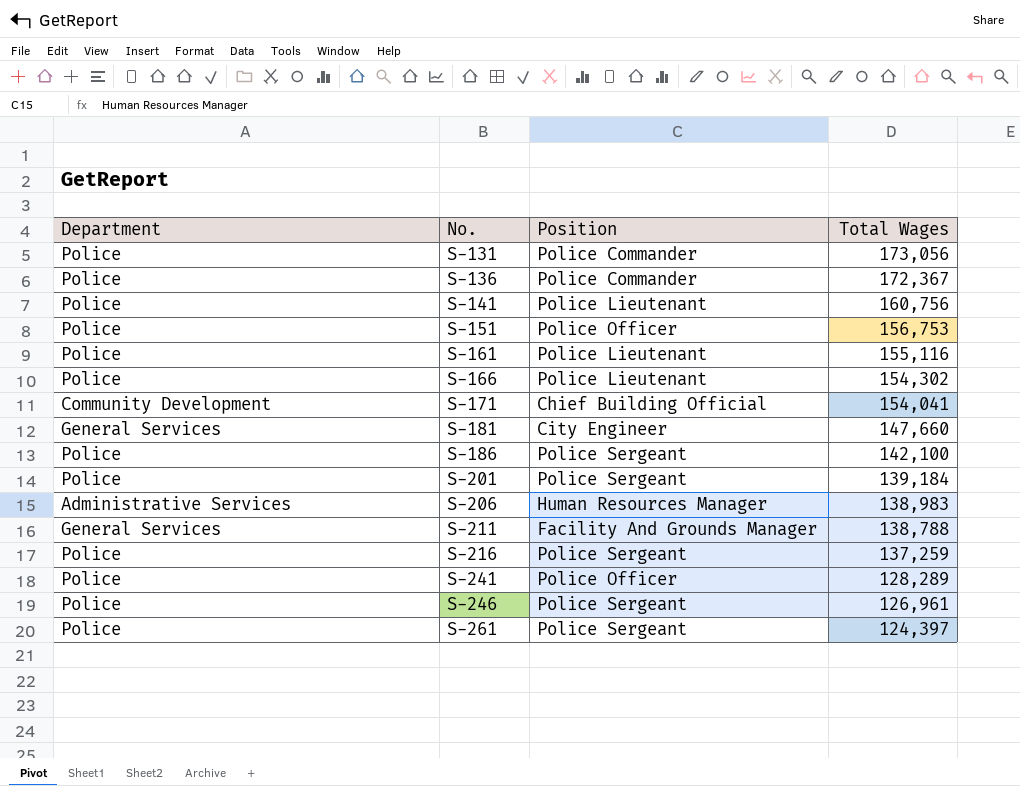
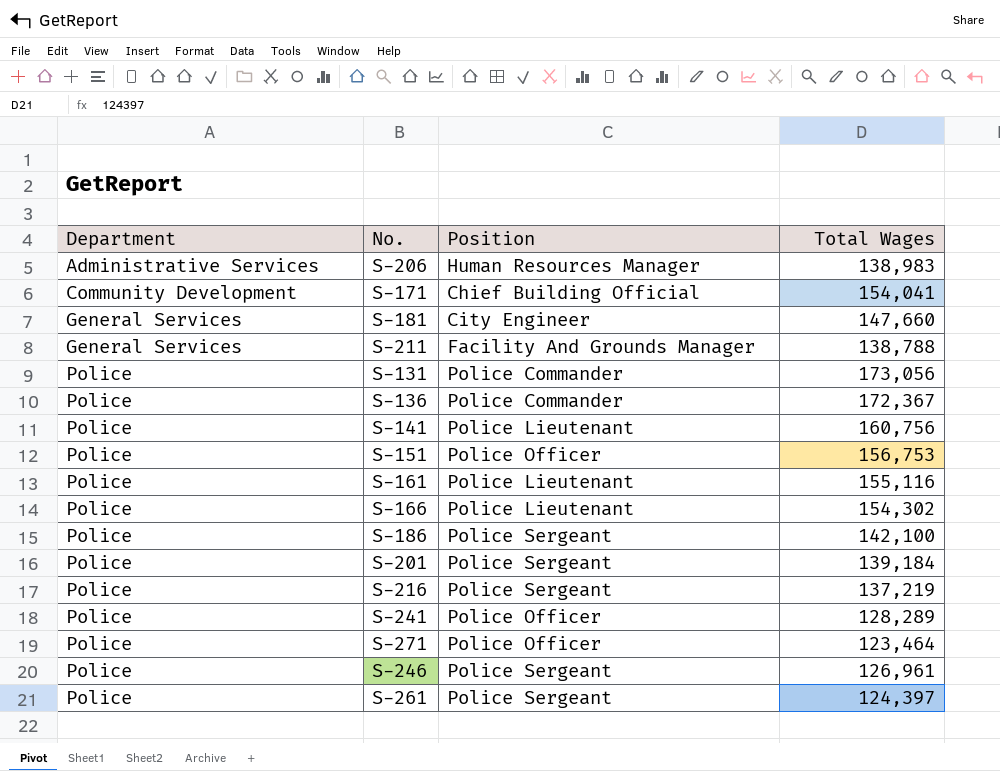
row order: No. ascending -> Department ascending
S-216 | Total Wages: 137,259 -> 137,219
row S-271: none -> Police | Police Officer | 123,464

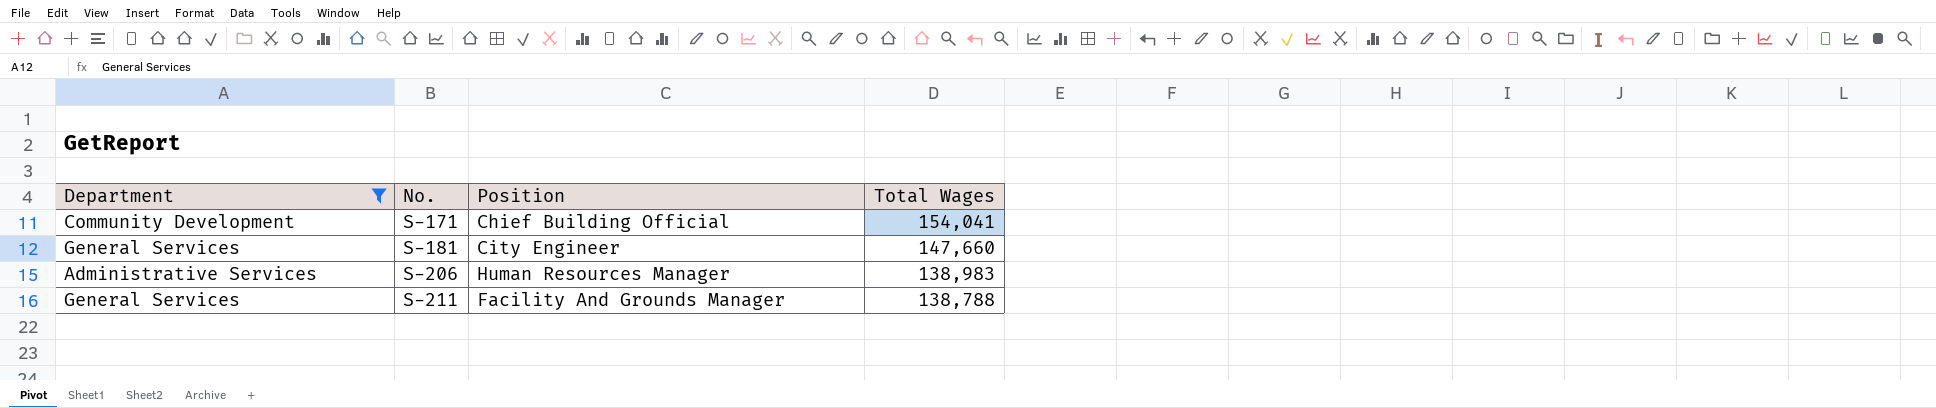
filter: none -> Department != Police
row order: Department ascending -> No. ascending

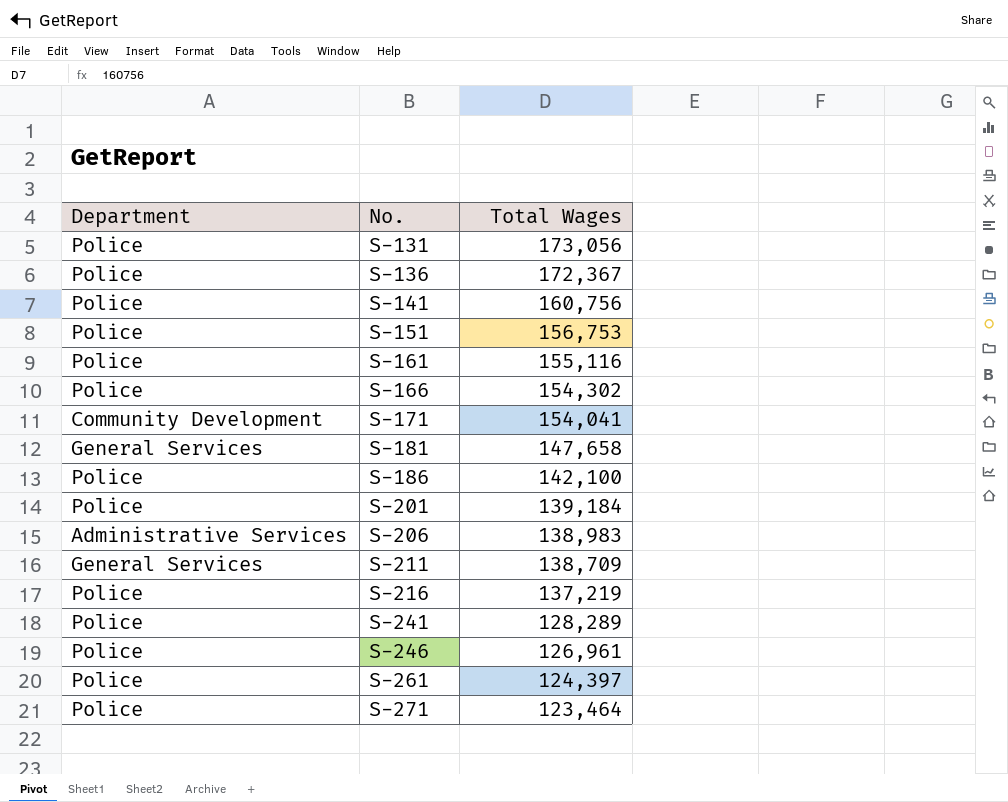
filter: Department != Police -> none
column Position | position: 3 -> none
S-181 | Total Wages: 147,660 -> 147,658
S-211 | Total Wages: 138,788 -> 138,709

